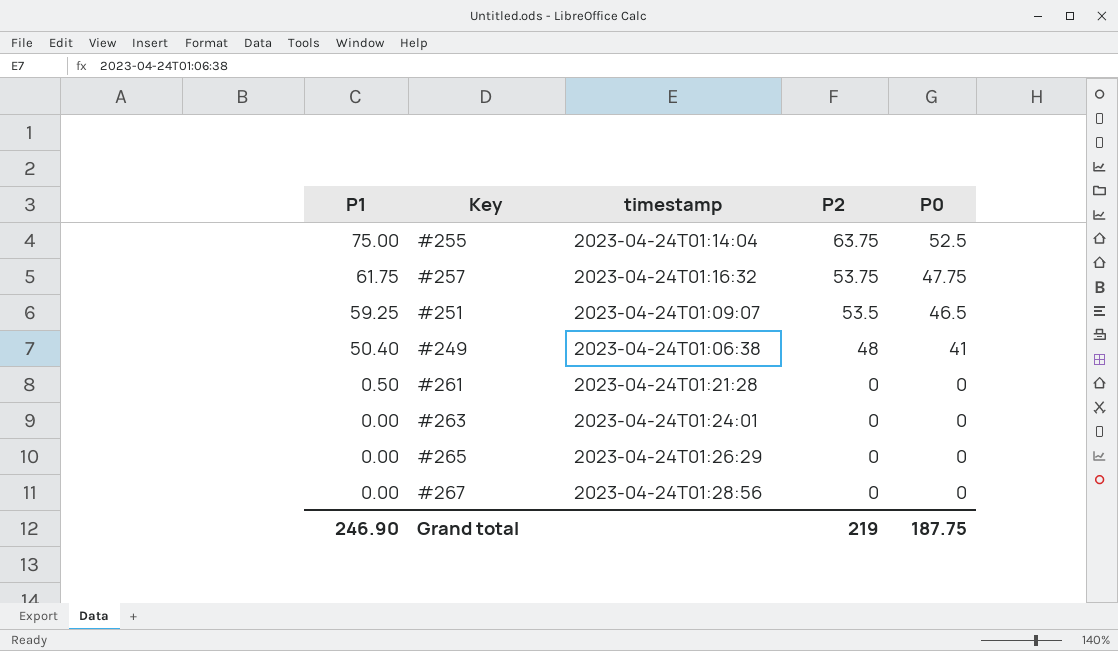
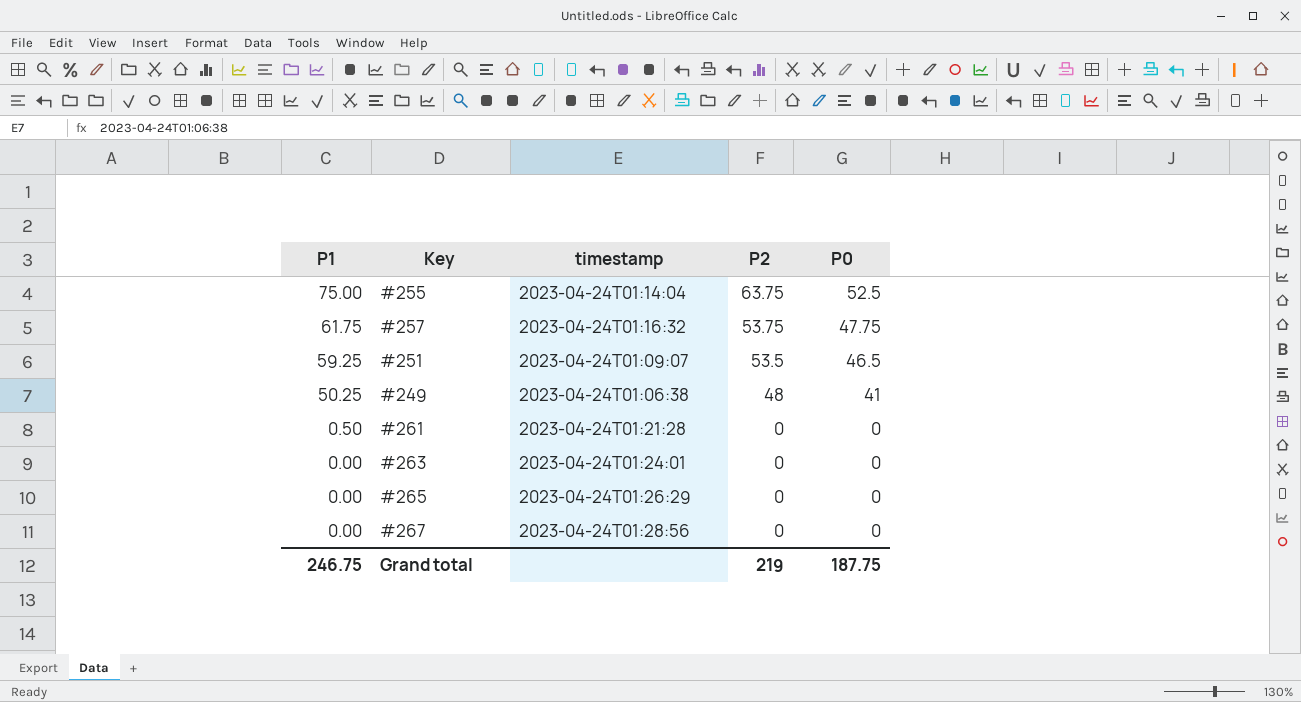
#249 | P1: 50.40 -> 50.25
Grand total | P1: 246.90 -> 246.75

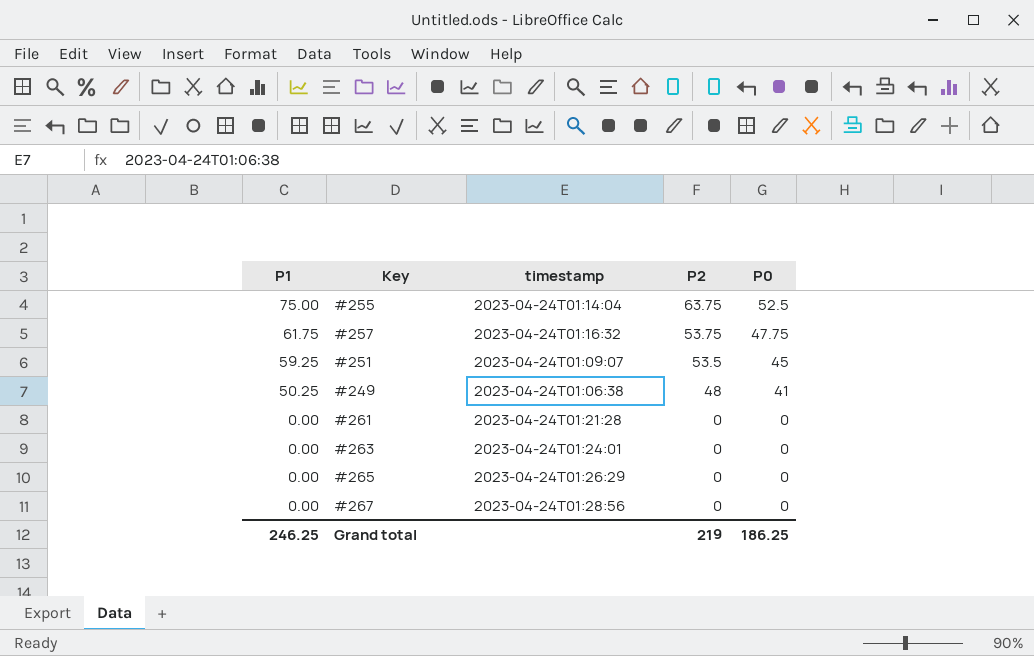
#251 | P0: 46.5 -> 45
#261 | P1: 0.50 -> 0.00
Grand total | P1: 246.75 -> 246.25
Grand total | P0: 187.75 -> 186.25

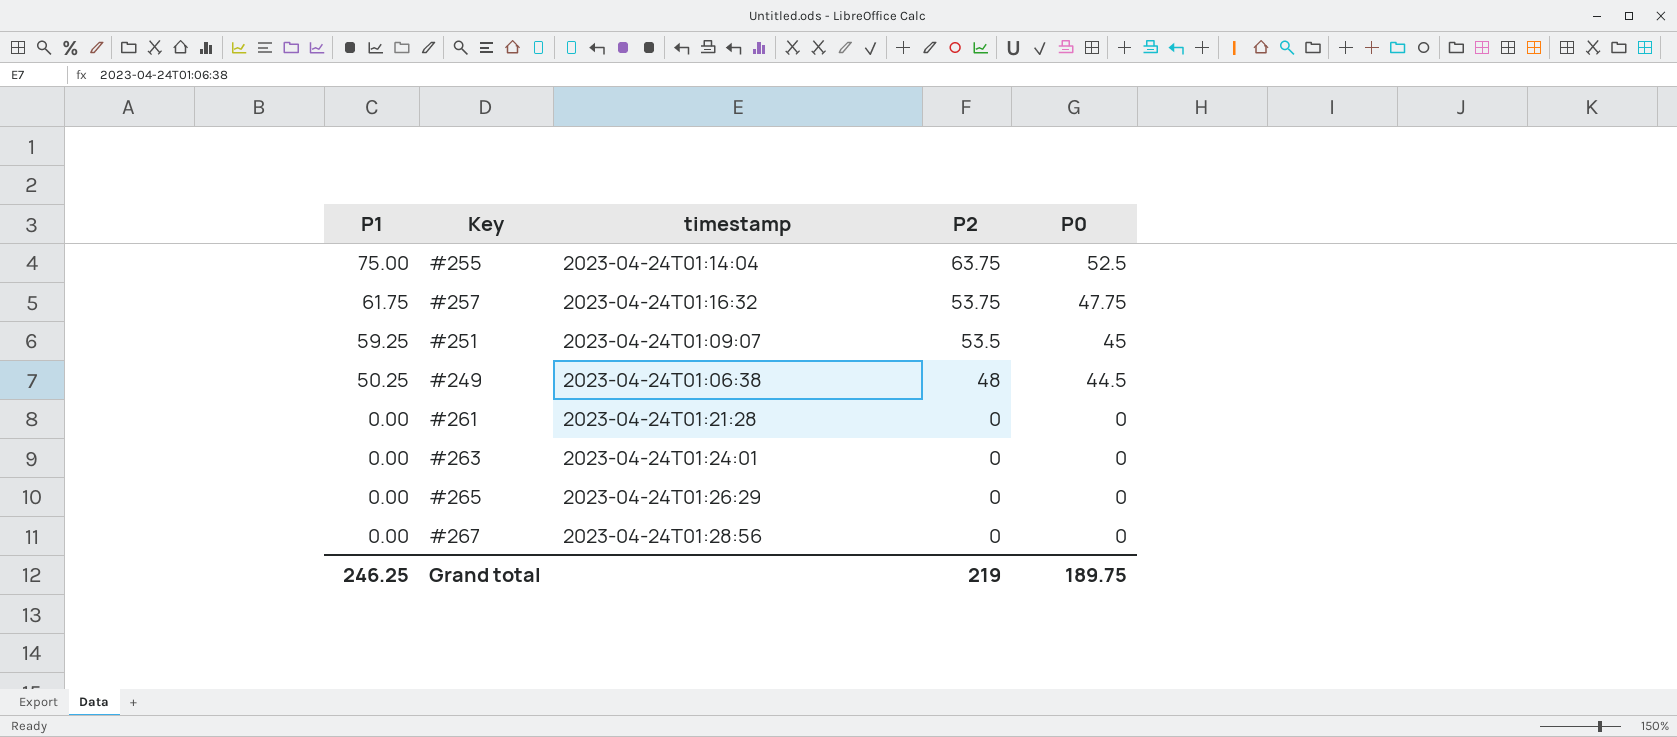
#249 | P0: 41 -> 44.5
Grand total | P0: 186.25 -> 189.75

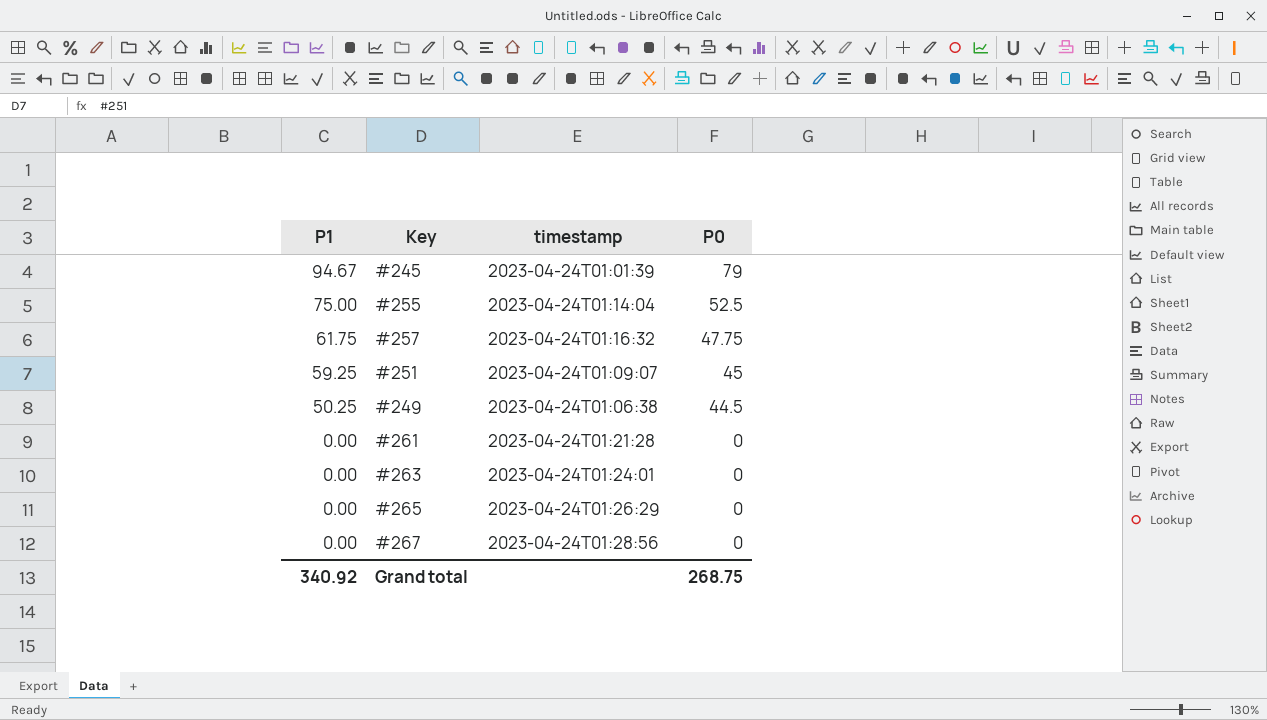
column P2 | position: 4 -> none
row #245: none -> 94.67 | 2023-04-24T01:01:39 | 79
Grand total | P1: 246.25 -> 340.92
Grand total | P0: 189.75 -> 268.75

